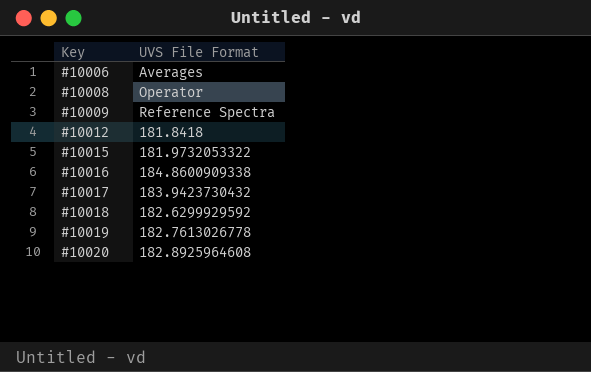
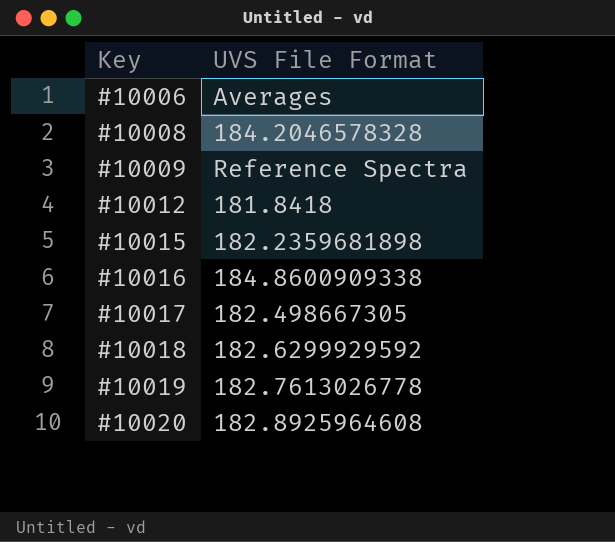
#10008 | UVS File Format: Operator -> 184.2046578328
#10015 | UVS File Format: 181.9732053322 -> 182.2359681898
#10017 | UVS File Format: 183.9423730432 -> 182.498667305

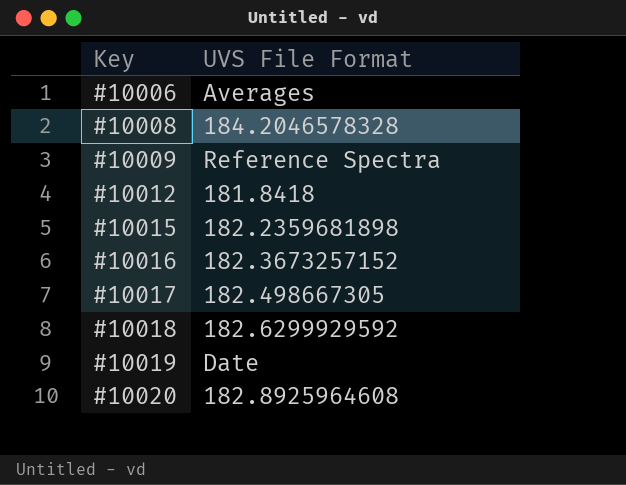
#10016 | UVS File Format: 184.8600909338 -> 182.3673257152
#10019 | UVS File Format: 182.7613026778 -> Date

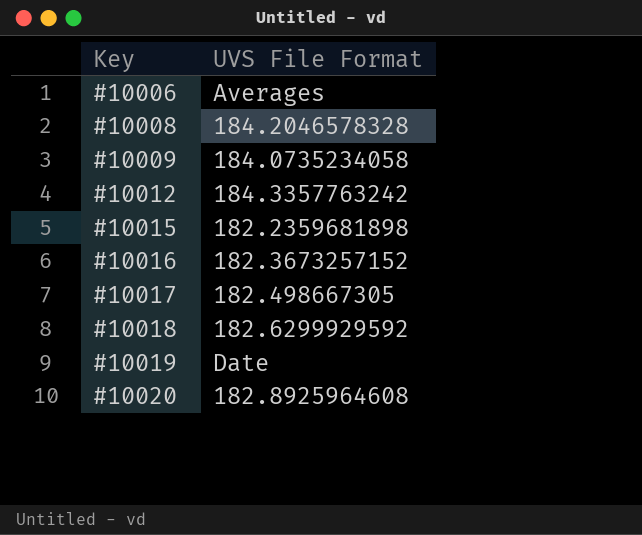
#10009 | UVS File Format: Reference Spectra -> 184.0735234058
#10012 | UVS File Format: 181.8418 -> 184.3357763242

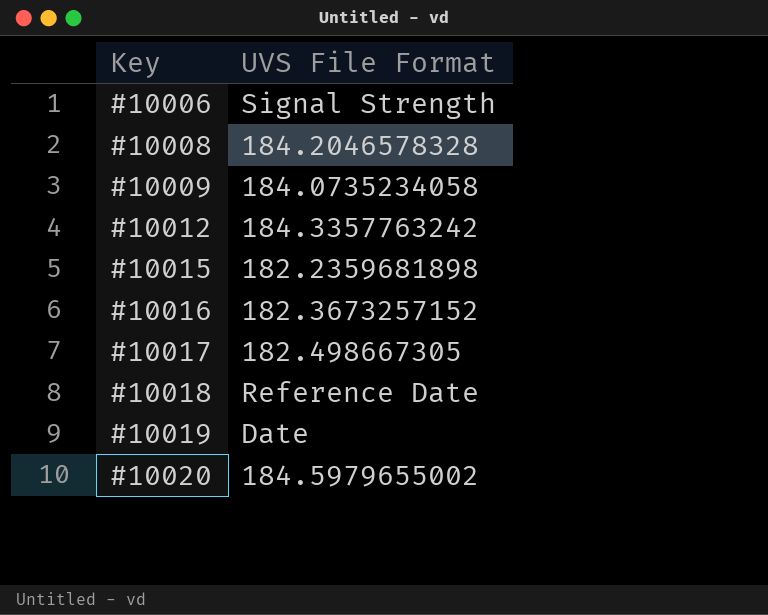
#10006 | UVS File Format: Averages -> Signal Strength
#10018 | UVS File Format: 182.6299929592 -> Reference Date
#10020 | UVS File Format: 182.8925964608 -> 184.5979655002

